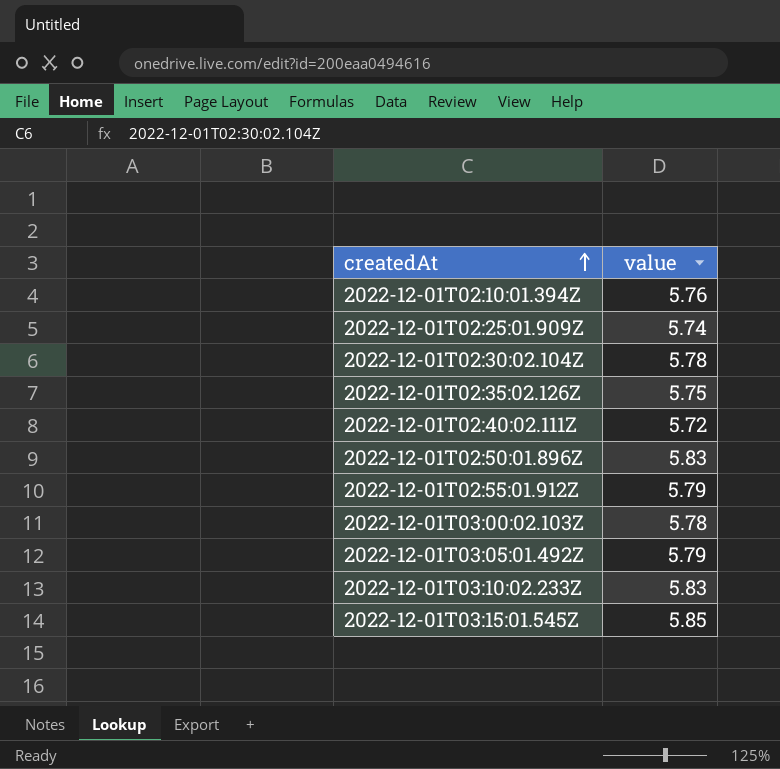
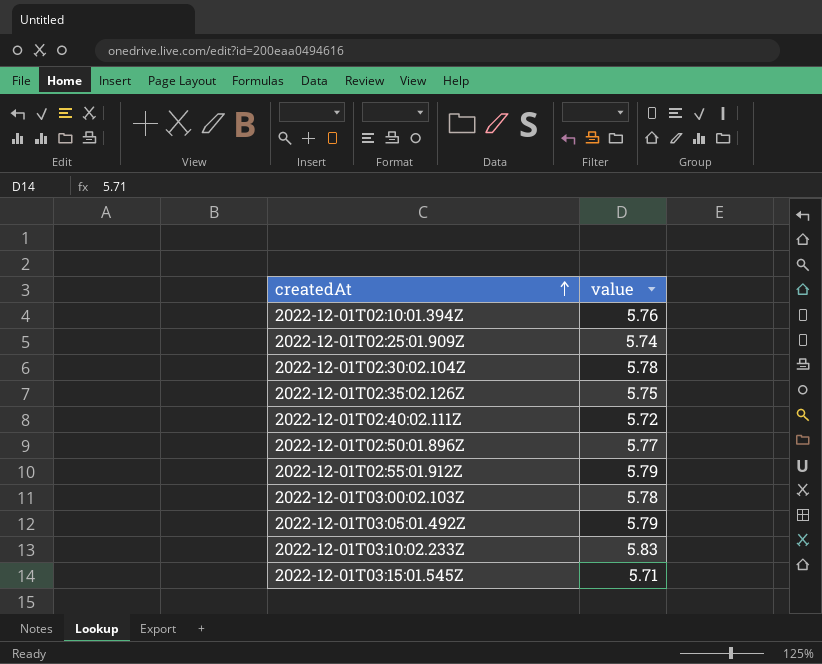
2022-12-01T02:50:01.896Z | value: 5.83 -> 5.77
2022-12-01T03:15:01.545Z | value: 5.85 -> 5.71

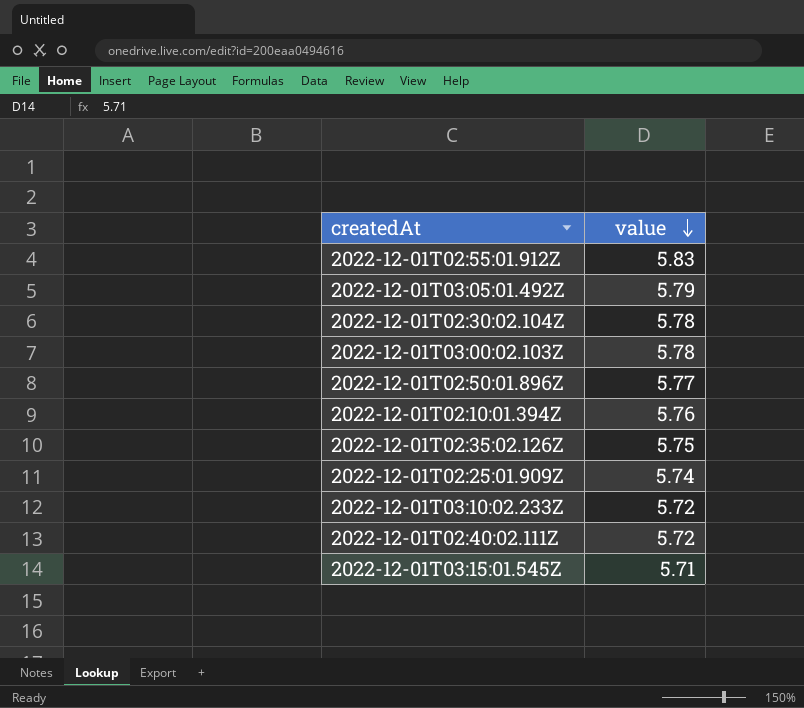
row order: createdAt ascending -> value descending
2022-12-01T02:55:01.912Z | value: 5.79 -> 5.83
2022-12-01T03:10:02.233Z | value: 5.83 -> 5.72

